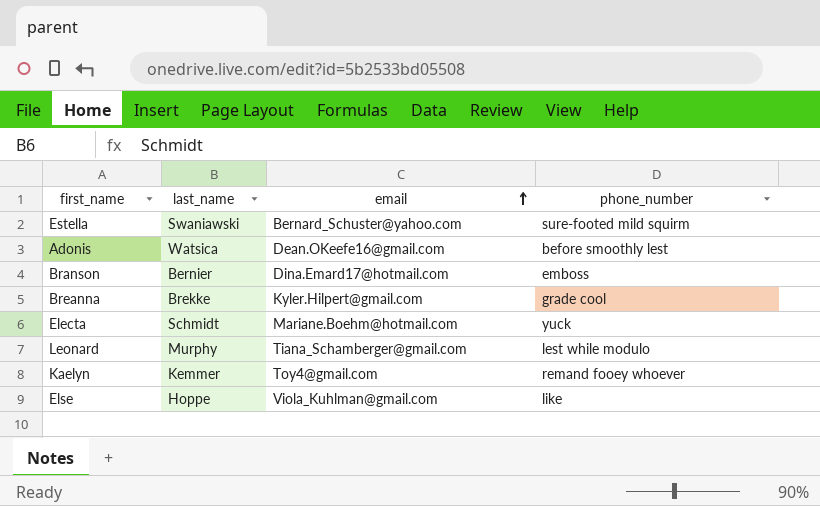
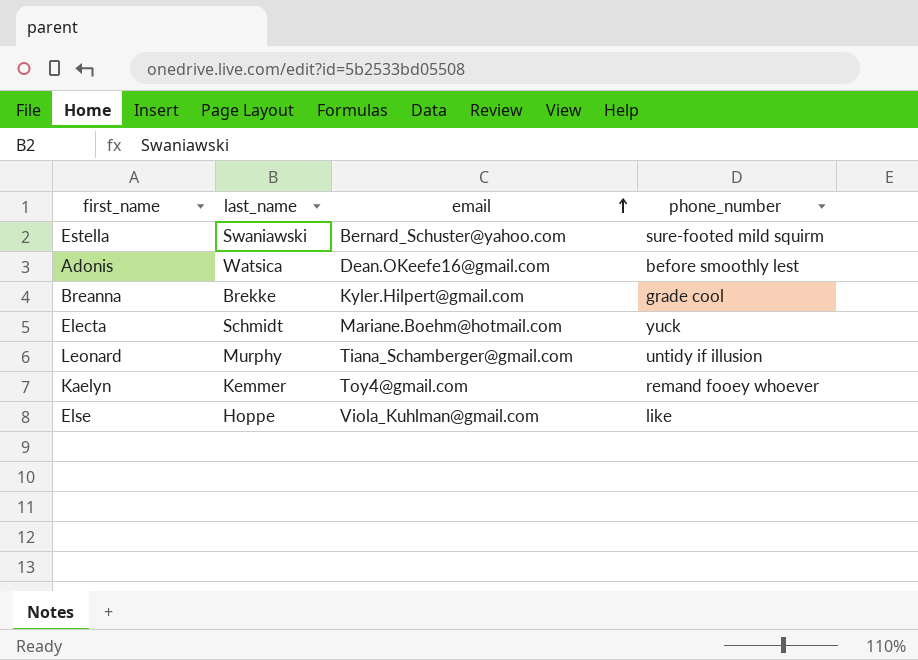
row Branson: Bernier | Dina.Emard17@hotmail.com | emboss -> none
Leonard | phone_number: lest while modulo -> untidy if illusion

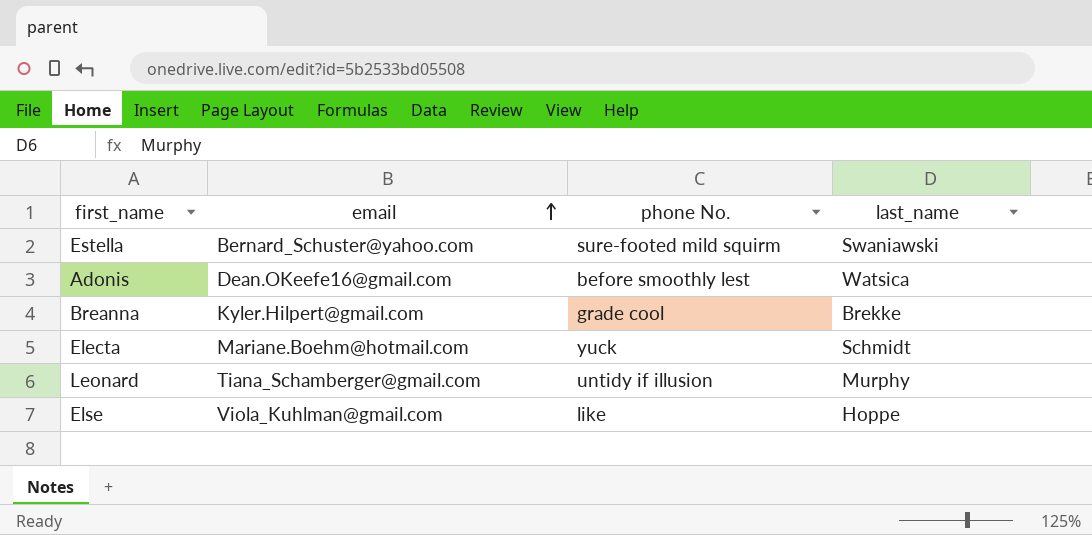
column name: phone_number -> phone No.
column last_name | position: 2 -> 4
row Kaelyn: Kemmer | Toy4@gmail.com | remand fooey whoever -> none

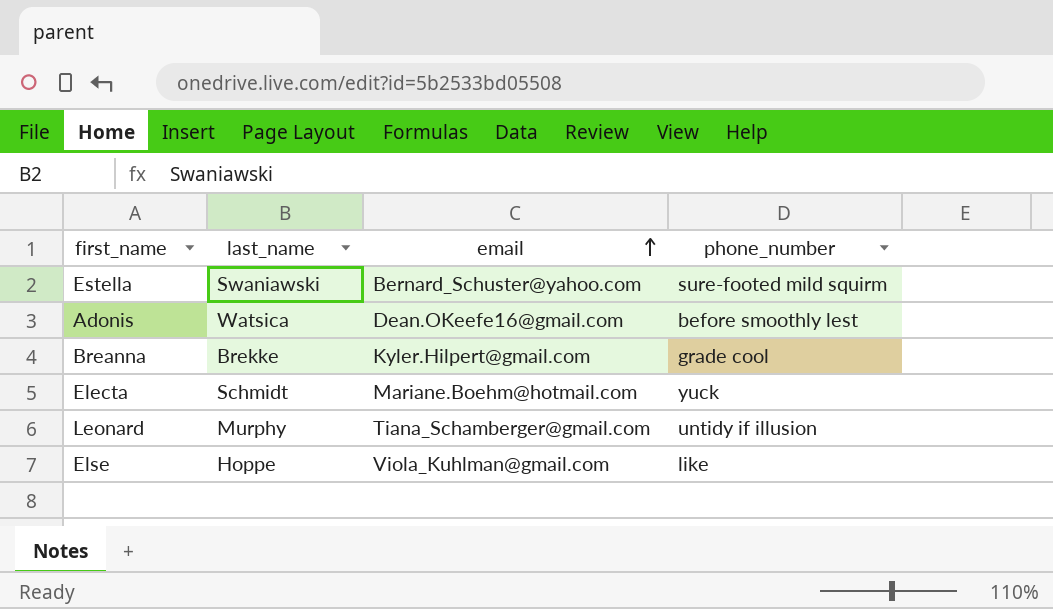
column last_name | position: 4 -> 2
column name: phone No. -> phone_number

